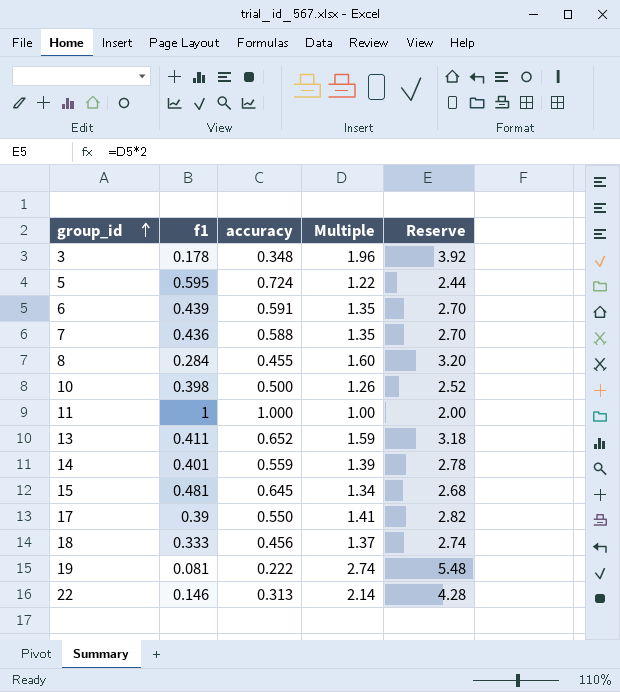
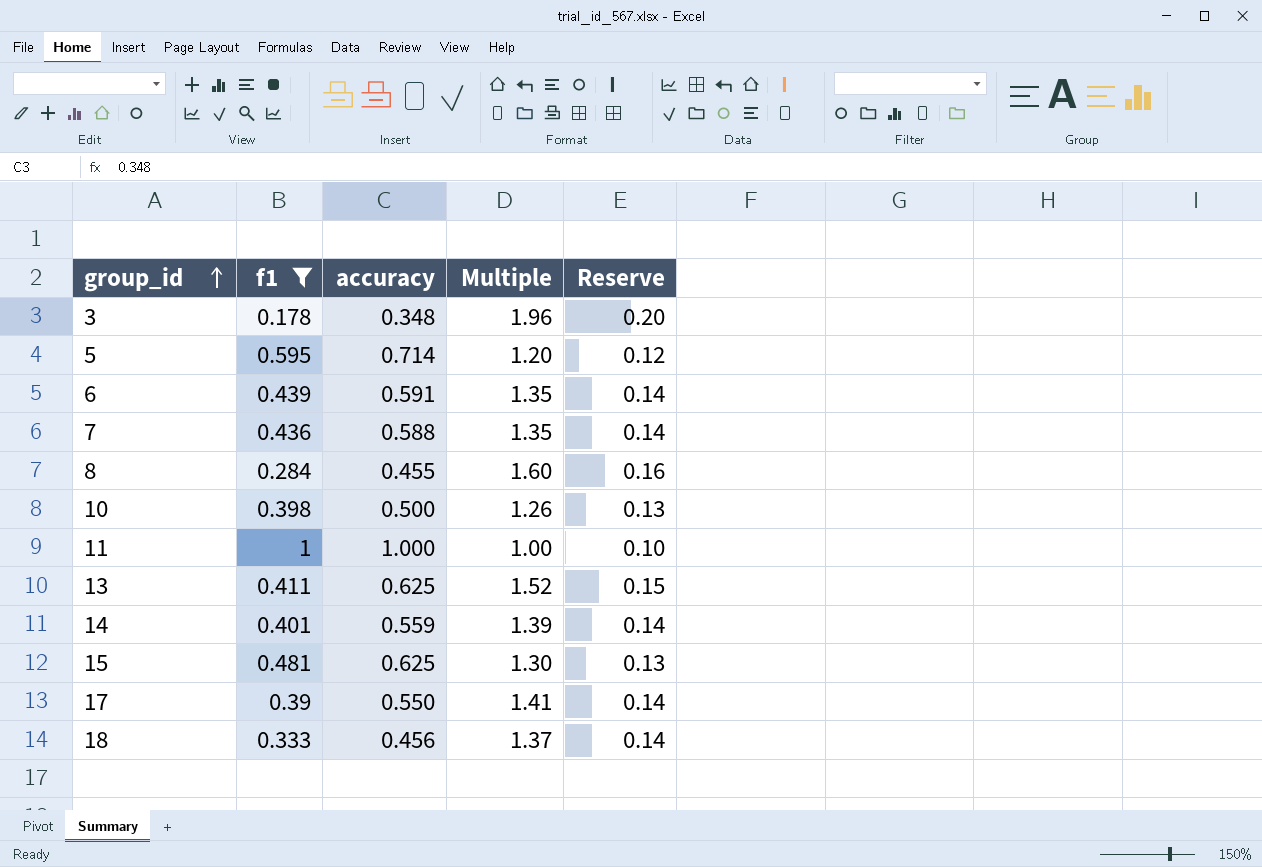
filter: none -> f1 >= 0.178
column Reserve | formula: [Multiple] * 2 -> [Multiple] * 0.1
5 | accuracy: 0.724 -> 0.714
5 | Multiple: 1.22 -> 1.20
13 | accuracy: 0.652 -> 0.625
13 | Multiple: 1.59 -> 1.52
15 | accuracy: 0.645 -> 0.625
15 | Multiple: 1.34 -> 1.30

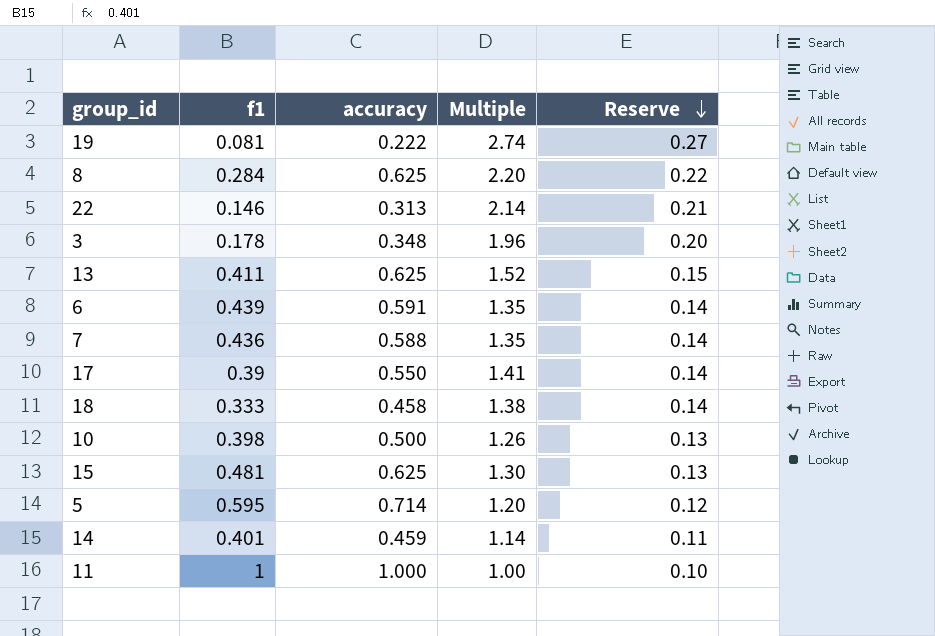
filter: f1 >= 0.178 -> none
row order: group_id ascending -> Reserve descending
8 | accuracy: 0.455 -> 0.625
8 | Multiple: 1.60 -> 2.20
8 | Reserve: 0.16 -> 0.22
18 | accuracy: 0.456 -> 0.458
18 | Multiple: 1.37 -> 1.38
14 | accuracy: 0.559 -> 0.459
14 | Multiple: 1.39 -> 1.14
14 | Reserve: 0.14 -> 0.11

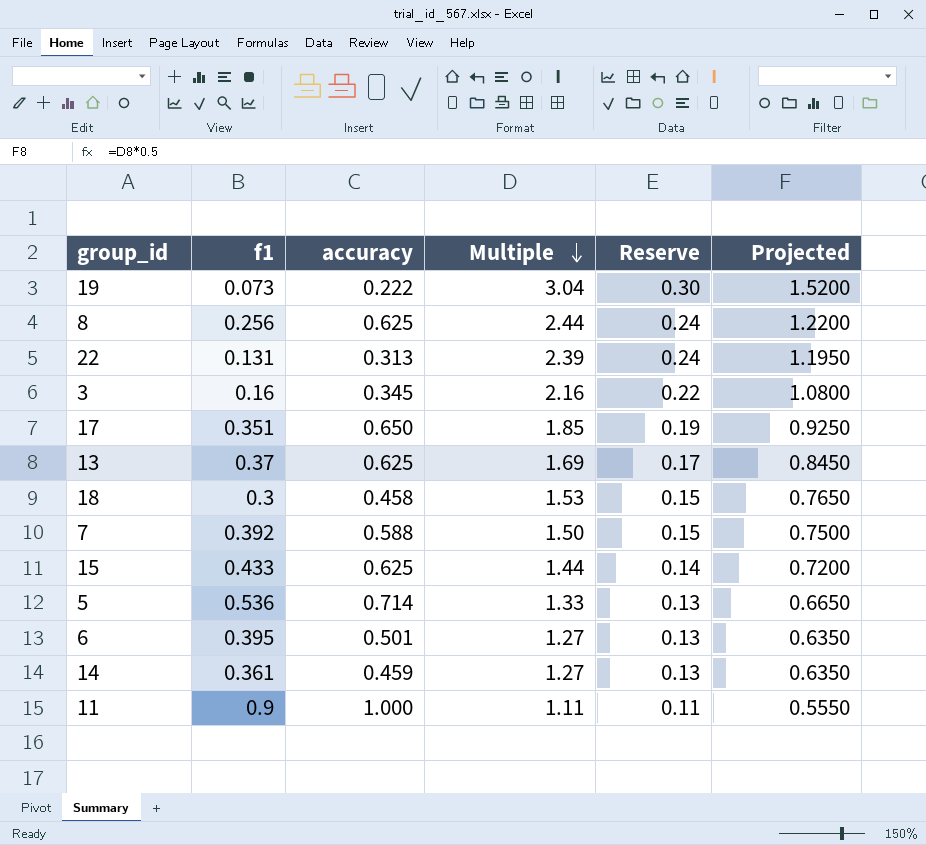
row order: Reserve descending -> Multiple descending
column Projected | formula: none -> [Multiple] * 0.5
row 10: 0.398 | 0.500 | 1.26 | 0.13 -> none
19 | f1: 0.081 -> 0.073
19 | Multiple: 2.74 -> 3.04
19 | Reserve: 0.27 -> 0.30
8 | f1: 0.284 -> 0.256
8 | Multiple: 2.20 -> 2.44
8 | Reserve: 0.22 -> 0.24
22 | f1: 0.146 -> 0.131
22 | Multiple: 2.14 -> 2.39
22 | Reserve: 0.21 -> 0.24
3 | f1: 0.178 -> 0.16
3 | accuracy: 0.348 -> 0.345
3 | Multiple: 1.96 -> 2.16
3 | Reserve: 0.20 -> 0.22
17 | f1: 0.39 -> 0.351
17 | accuracy: 0.550 -> 0.650
17 | Multiple: 1.41 -> 1.85
17 | Reserve: 0.14 -> 0.19
13 | f1: 0.411 -> 0.37
13 | Multiple: 1.52 -> 1.69
13 | Reserve: 0.15 -> 0.17
18 | f1: 0.333 -> 0.3
18 | Multiple: 1.38 -> 1.53
18 | Reserve: 0.14 -> 0.15
7 | f1: 0.436 -> 0.392
7 | Multiple: 1.35 -> 1.50
7 | Reserve: 0.14 -> 0.15
15 | f1: 0.481 -> 0.433
15 | Multiple: 1.30 -> 1.44
15 | Reserve: 0.13 -> 0.14
5 | f1: 0.595 -> 0.536
5 | Multiple: 1.20 -> 1.33
5 | Reserve: 0.12 -> 0.13
6 | f1: 0.439 -> 0.395
6 | accuracy: 0.591 -> 0.501
6 | Multiple: 1.35 -> 1.27
6 | Reserve: 0.14 -> 0.13
14 | f1: 0.401 -> 0.361
14 | Multiple: 1.14 -> 1.27
14 | Reserve: 0.11 -> 0.13
11 | f1: 1 -> 0.9
11 | Multiple: 1.00 -> 1.11
11 | Reserve: 0.10 -> 0.11

